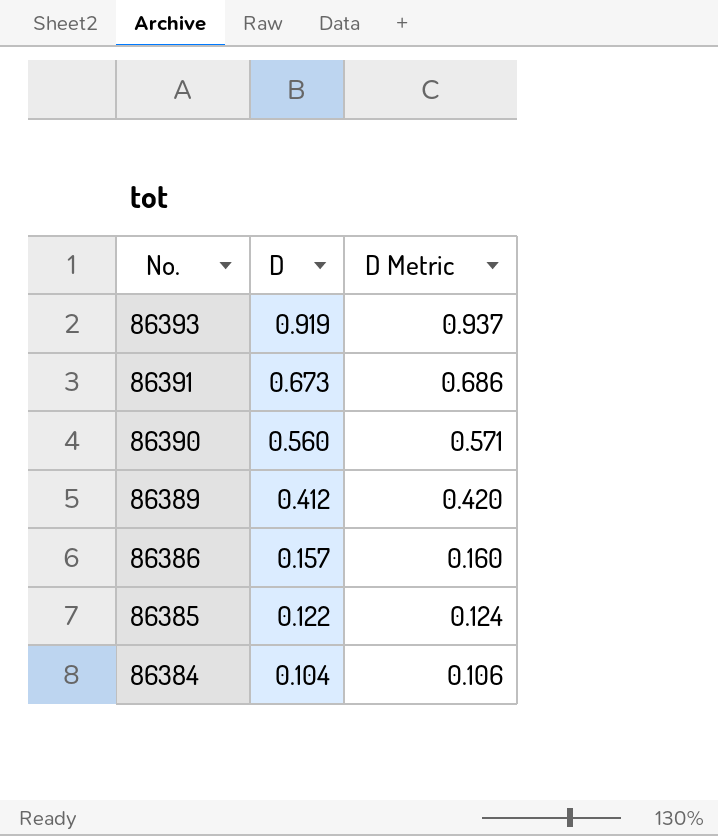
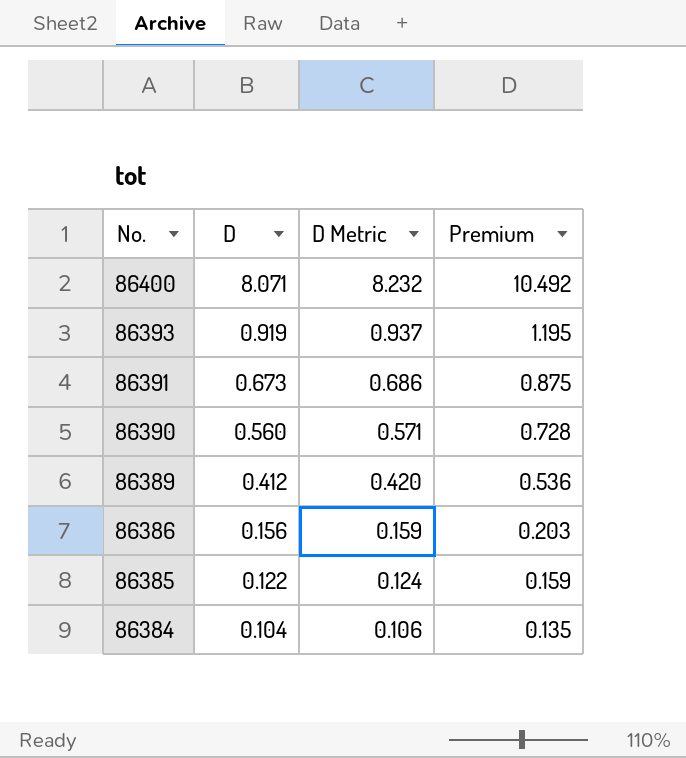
column Premium | formula: none -> [D] * 1.3
row 86400: none -> 8.071 | 8.232 | 10.492
86386 | D: 0.157 -> 0.156
86386 | D Metric: 0.160 -> 0.159

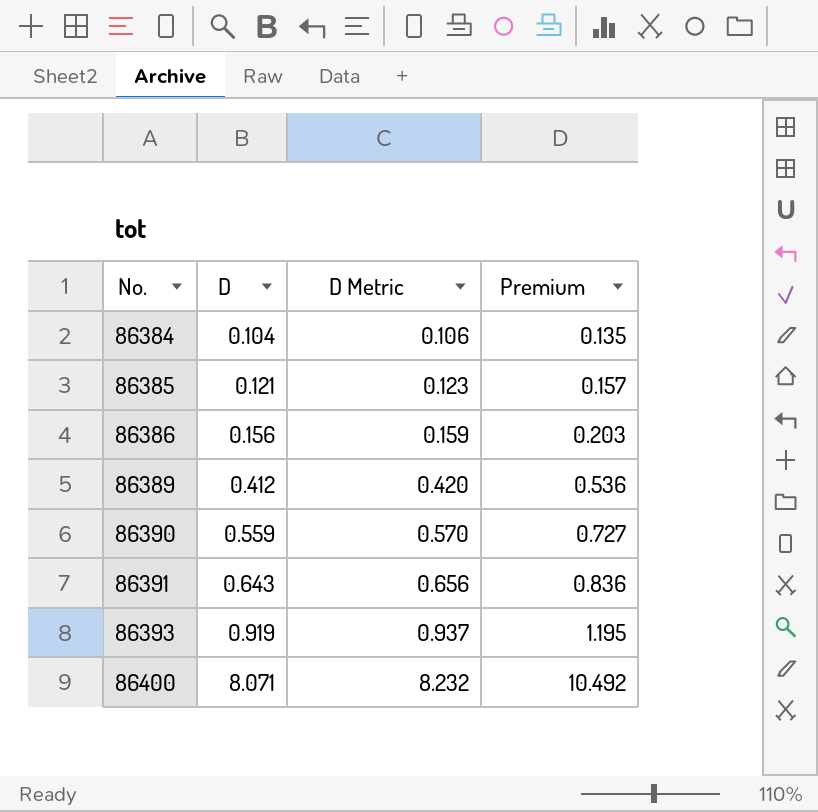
row order: No. descending -> No. ascending
86385 | D: 0.122 -> 0.121
86385 | D Metric: 0.124 -> 0.123
86385 | Premium: 0.159 -> 0.157
86390 | D: 0.560 -> 0.559
86390 | D Metric: 0.571 -> 0.570
86390 | Premium: 0.728 -> 0.727
86391 | D: 0.673 -> 0.643
86391 | D Metric: 0.686 -> 0.656
86391 | Premium: 0.875 -> 0.836

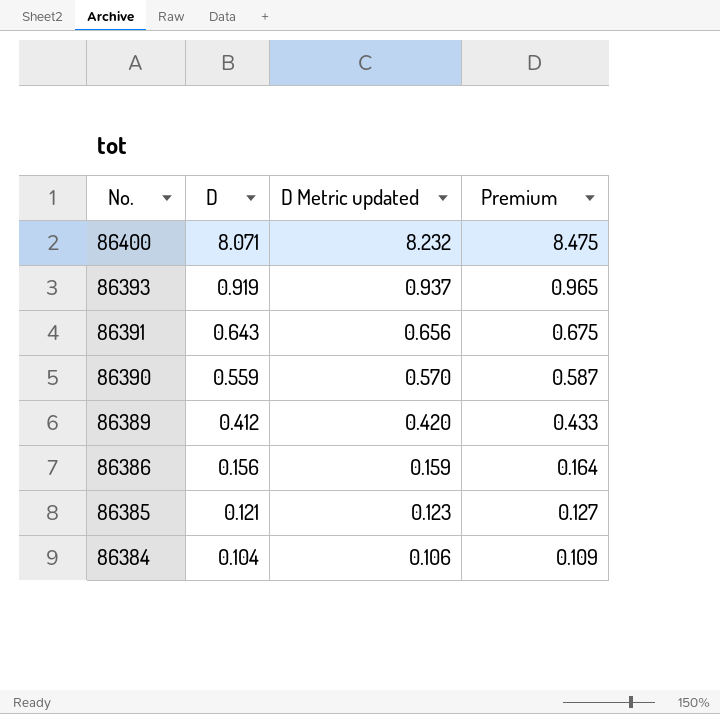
row order: No. ascending -> No. descending
column name: D Metric -> D Metric updated
column Premium | formula: [D] * 1.3 -> [D] * 1.05

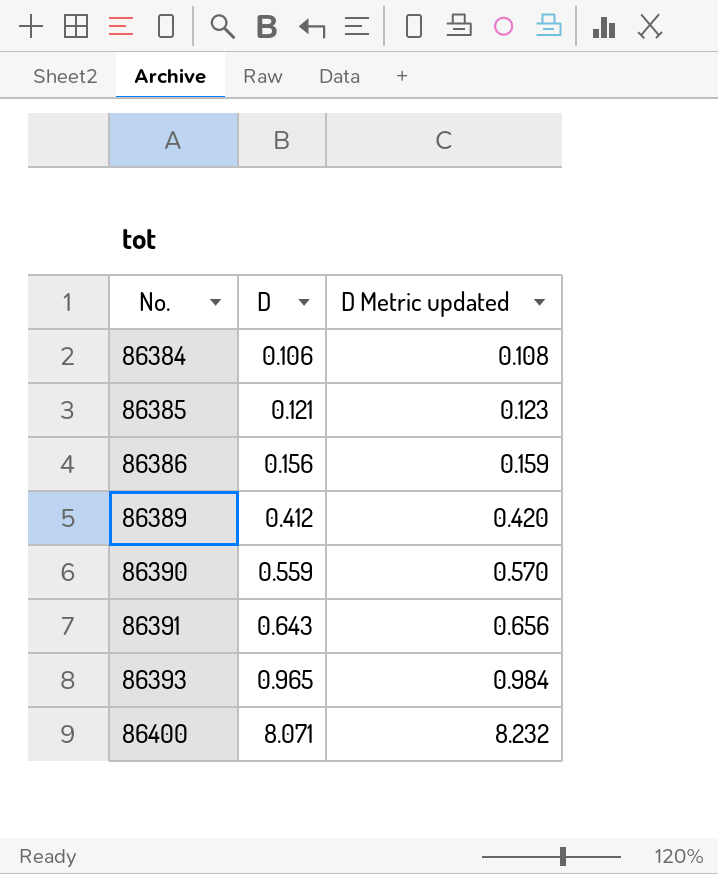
row order: No. descending -> No. ascending
column Premium | formula: [D] * 1.05 -> none
86384 | D: 0.104 -> 0.106
86384 | D Metric updated: 0.106 -> 0.108
86393 | D: 0.919 -> 0.965
86393 | D Metric updated: 0.937 -> 0.984

